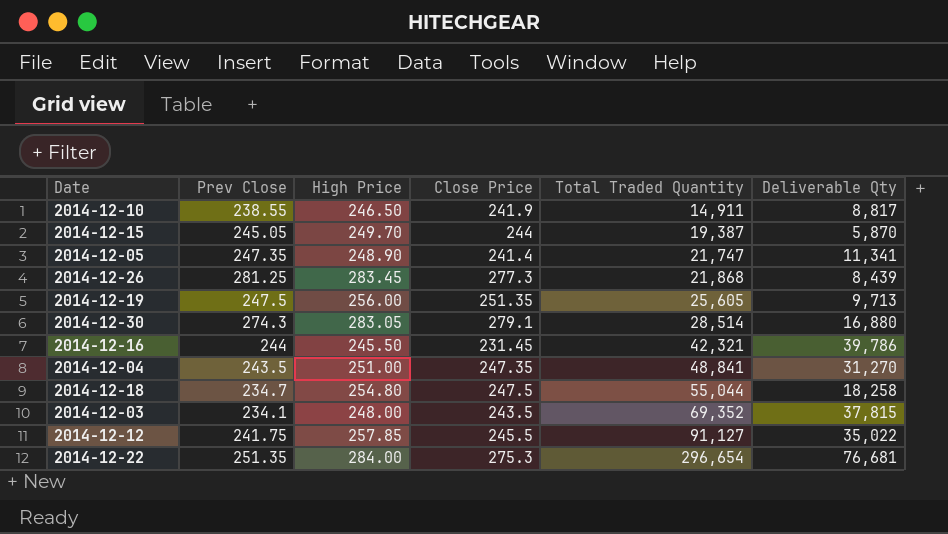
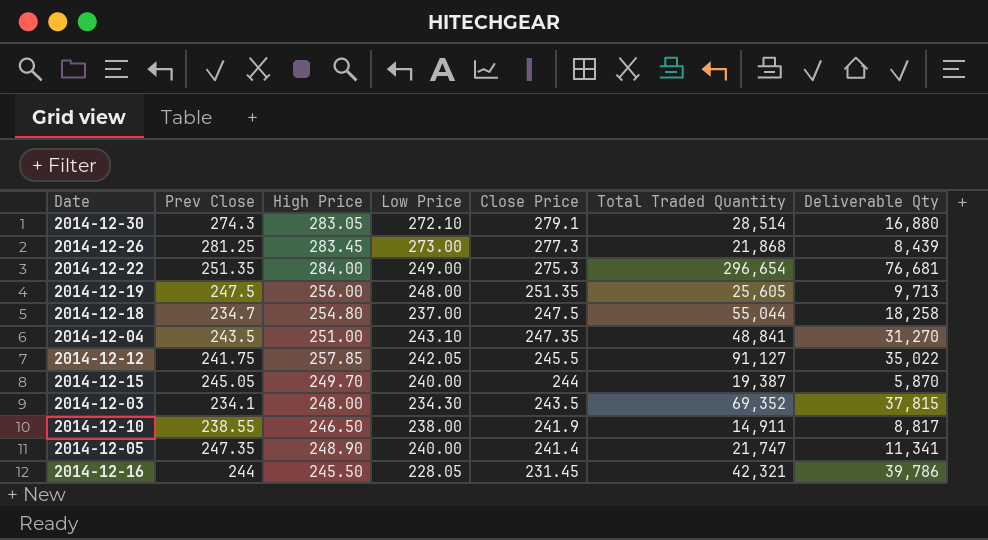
row order: Total Traded Quantity ascending -> Close Price descending
column Low Price | position: none -> 4

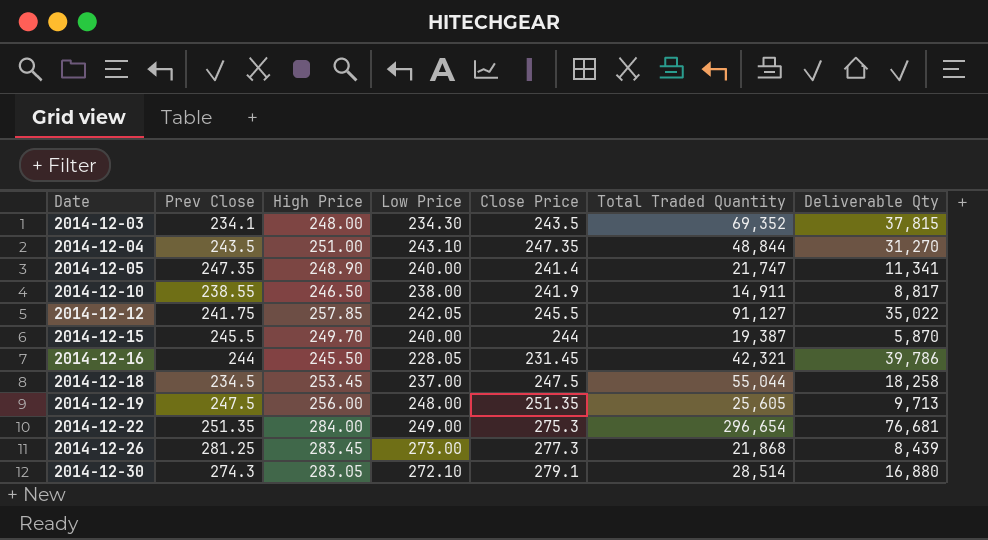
row order: Close Price descending -> Date ascending
2014-12-04 | Total Traded Quantity: 48,841 -> 48,844
2014-12-15 | Prev Close: 245.05 -> 245.5
2014-12-18 | Prev Close: 234.7 -> 234.5
2014-12-18 | High Price: 254.80 -> 253.45

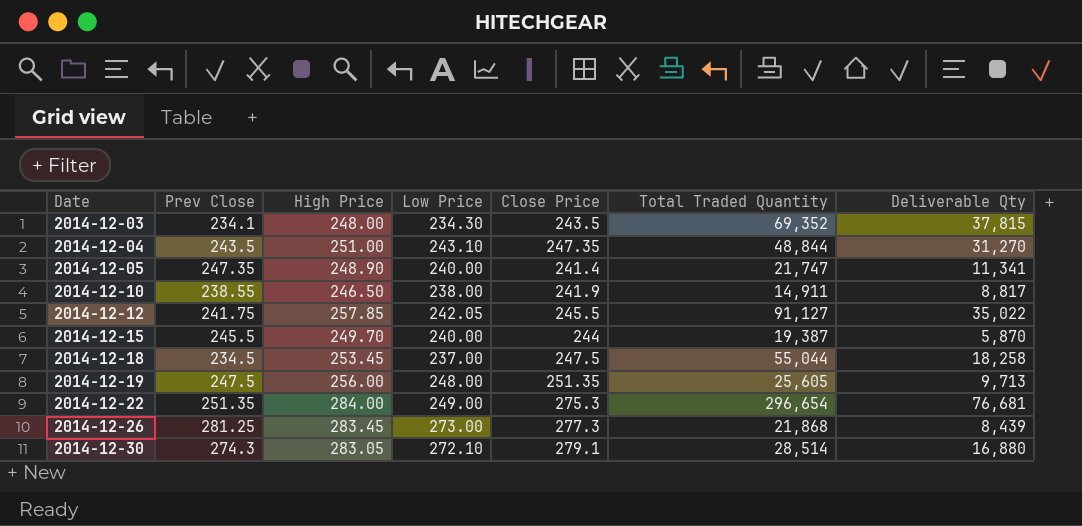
row 2014-12-16: 244 | 245.50 | 228.05 | 231.45 | 42,321 | 39,786 -> none

